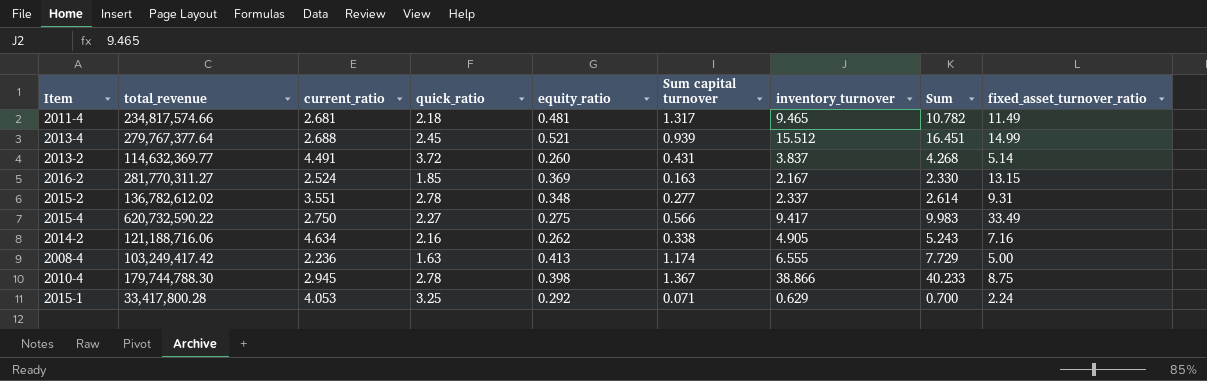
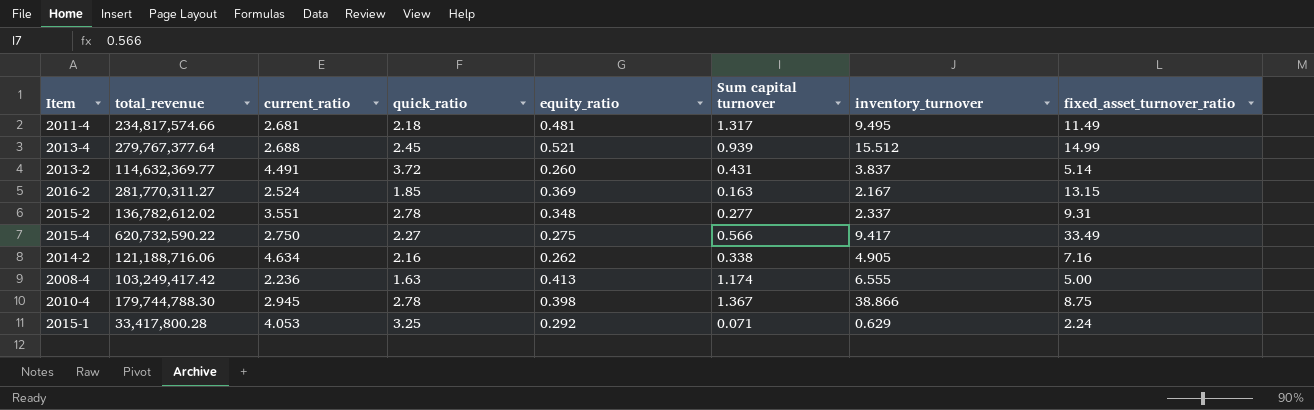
column Sum | formula: [Sum capital turnover] + [inventory_turnover] -> none
2011-4 | inventory_turnover: 9.465 -> 9.495

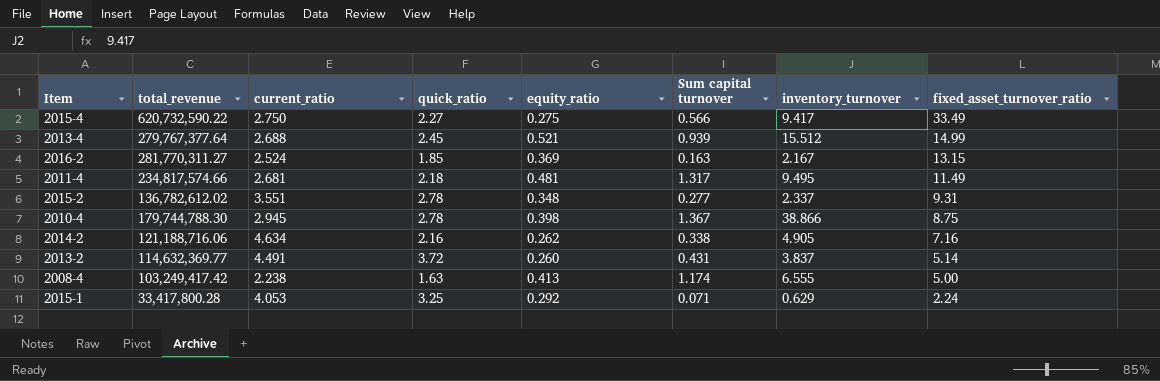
row order: none -> fixed_asset_turnover_ratio descending
2008-4 | current_ratio: 2.236 -> 2.238

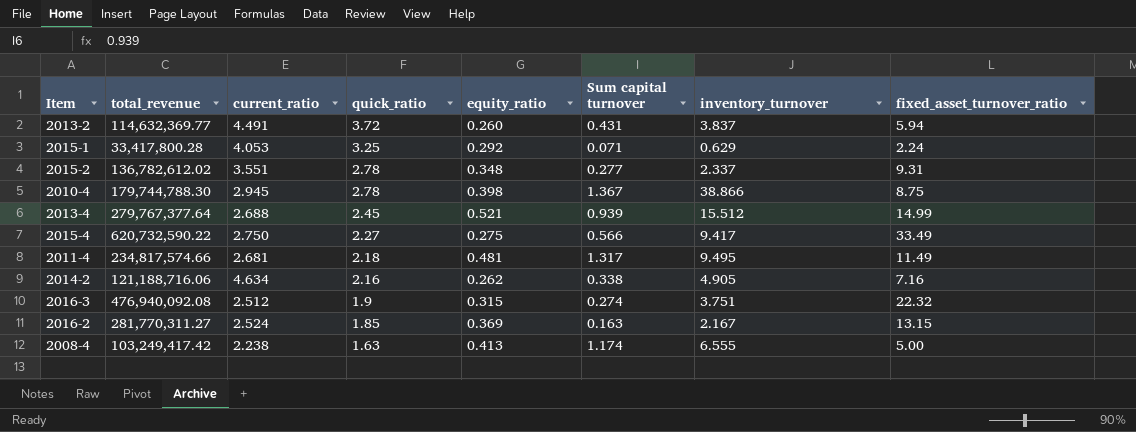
row order: fixed_asset_turnover_ratio descending -> quick_ratio descending
2013-2 | fixed_asset_turnover_ratio: 5.14 -> 5.94
row 2016-3: none -> 476,940,092.08 | 2.512 | 1.9 | 0.315 | 0.274 | 3.751 | 22.32

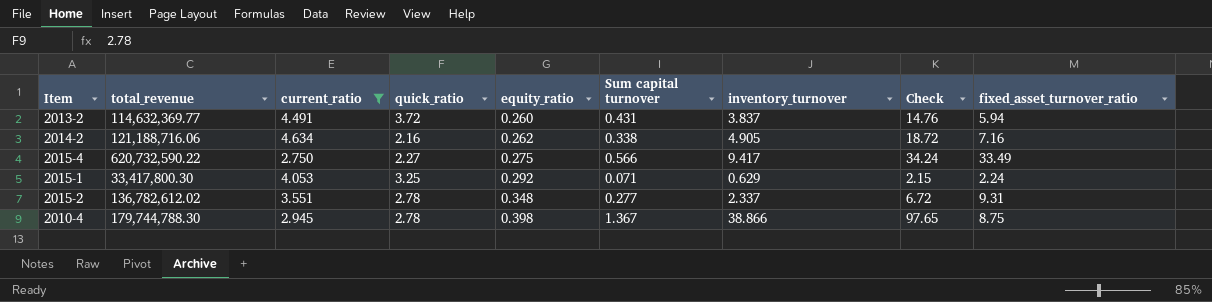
filter: none -> current_ratio >= 2.750
row order: quick_ratio descending -> equity_ratio ascending
column Check | formula: none -> [inventory_turnover] / [equity_ratio]
2015-1 | total_revenue: 33,417,800.28 -> 33,417,800.30

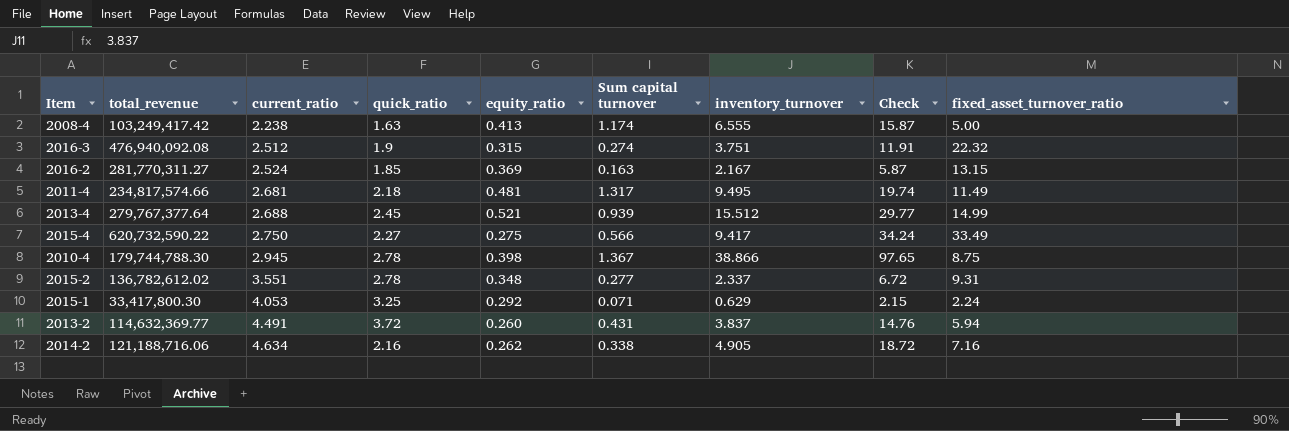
filter: current_ratio >= 2.750 -> none
row order: equity_ratio ascending -> current_ratio ascending

